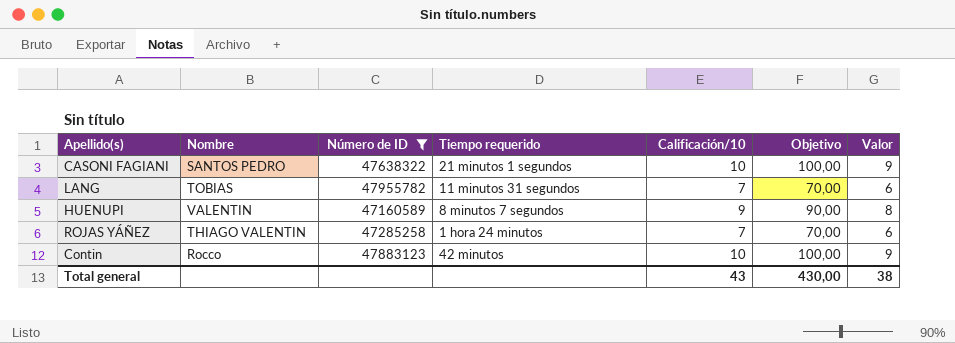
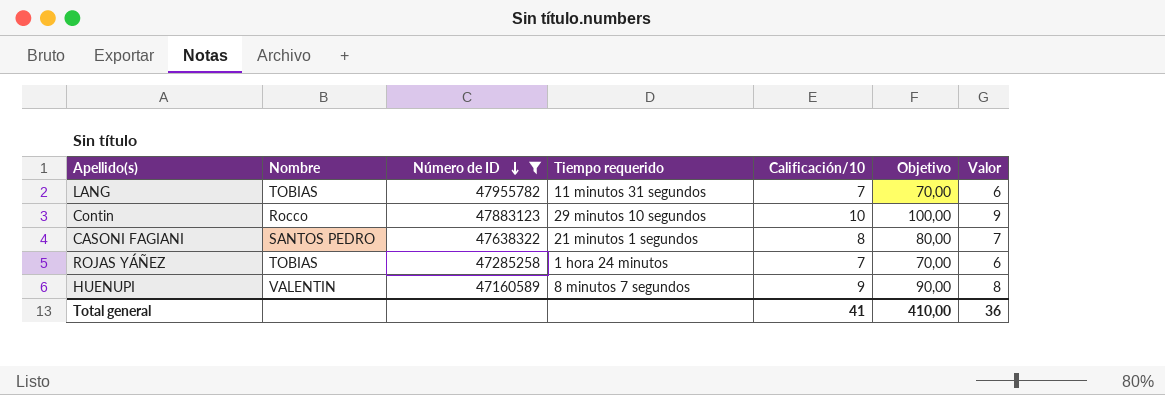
row order: none -> Número de ID descending
Contin | Tiempo requerido: 42 minutos -> 29 minutos 10 segundos
CASONI FAGIANI | Calificación/10: 10 -> 8
CASONI FAGIANI | Objetivo: 100,00 -> 80,00
CASONI FAGIANI | Valor: 9 -> 7
ROJAS YÁÑEZ | Nombre: THIAGO VALENTIN -> TOBIAS
Total general | Calificación/10: 43 -> 41
Total general | Objetivo: 430,00 -> 410,00
Total general | Valor: 38 -> 36

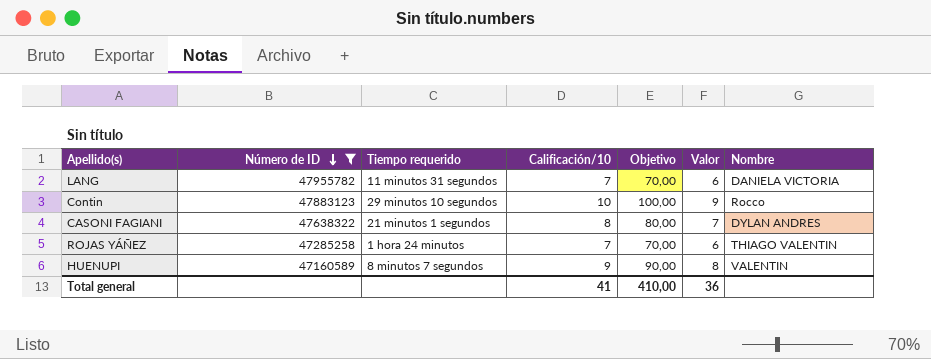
column Nombre | position: 2 -> 7
LANG | Nombre: TOBIAS -> DANIELA VICTORIA
CASONI FAGIANI | Nombre: SANTOS PEDRO -> DYLAN ANDRES
ROJAS YÁÑEZ | Nombre: TOBIAS -> THIAGO VALENTIN

